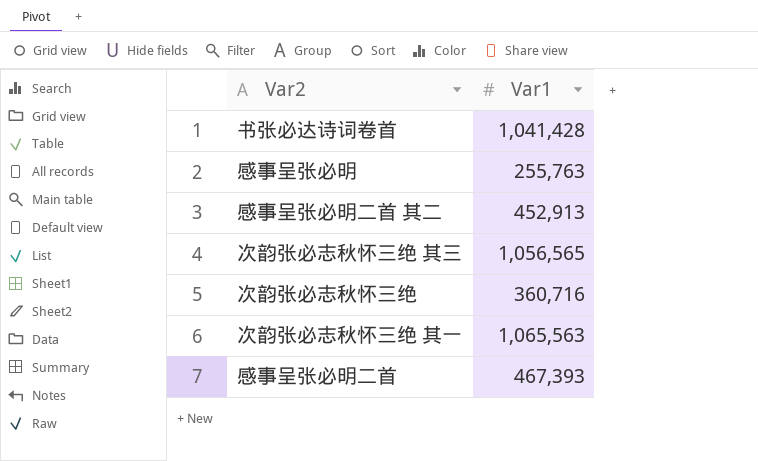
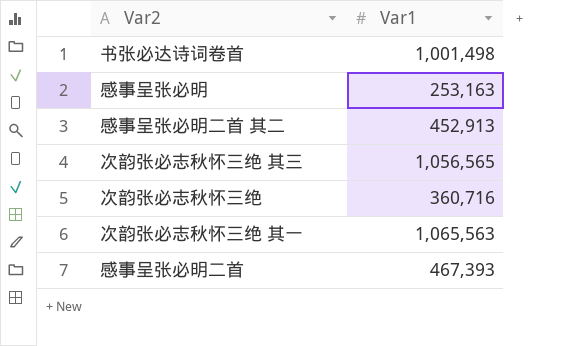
书张必达诗词卷首 | Var1: 1,041,428 -> 1,001,498
感事呈张必明 | Var1: 255,763 -> 253,163

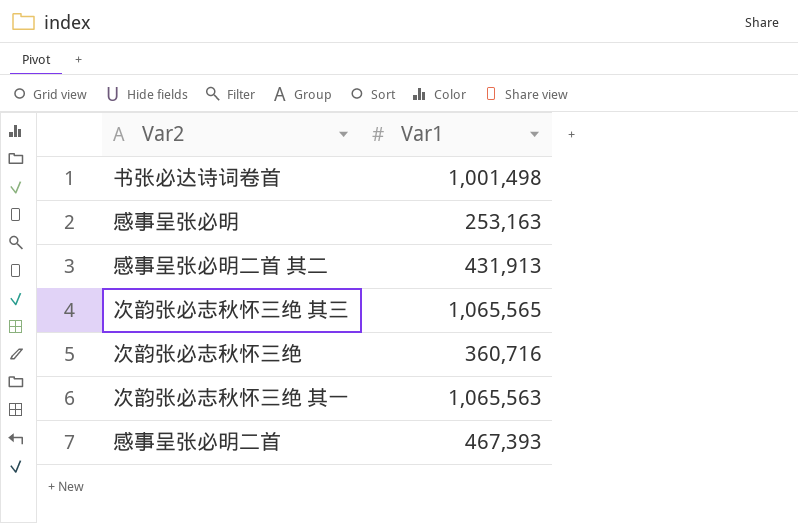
感事呈张必明二首 其二 | Var1: 452,913 -> 431,913
次韵张必志秋怀三绝 其三 | Var1: 1,056,565 -> 1,065,565

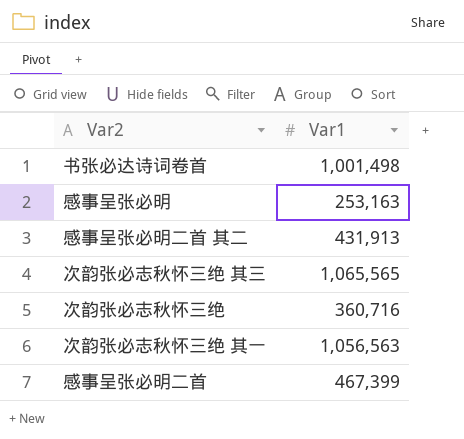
次韵张必志秋怀三绝 其一 | Var1: 1,065,563 -> 1,056,563
感事呈张必明二首 | Var1: 467,393 -> 467,399

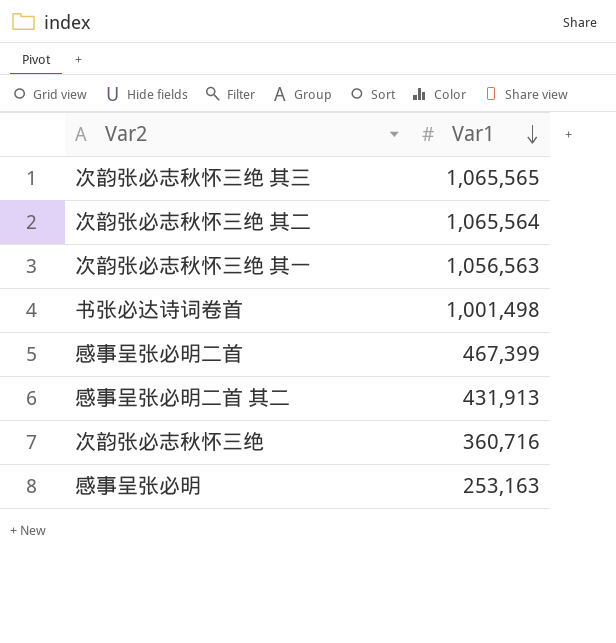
row order: none -> Var1 descending
row 次韵张必志秋怀三绝 其二: none -> 1,065,564

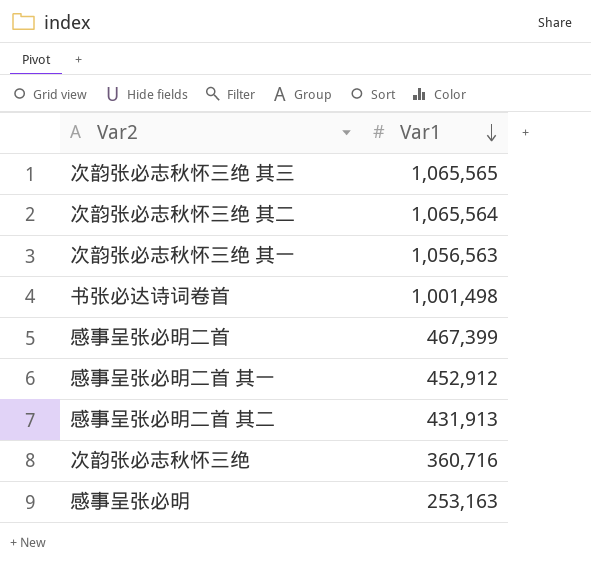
row 感事呈张必明二首 其一: none -> 452,912

